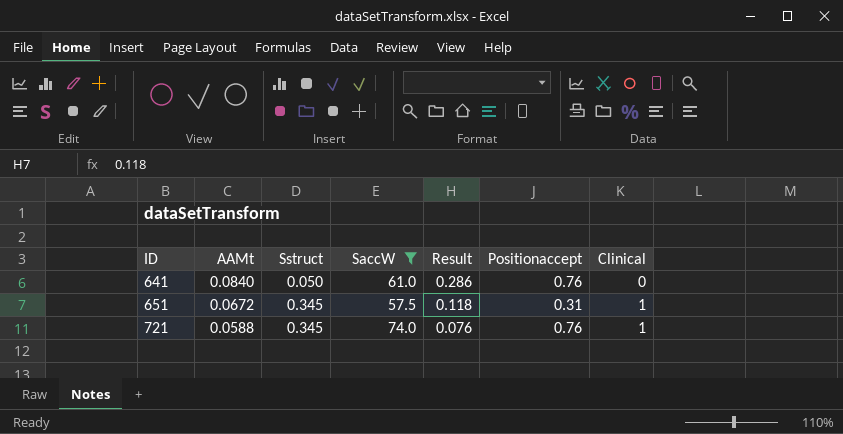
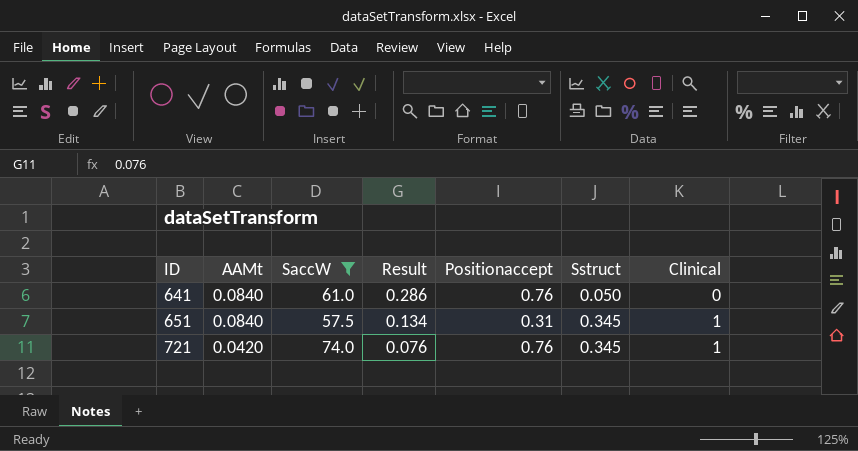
column Sstruct | position: 3 -> 6
651 | AAMt: 0.0672 -> 0.0840
651 | Result: 0.118 -> 0.134
721 | AAMt: 0.0588 -> 0.0420

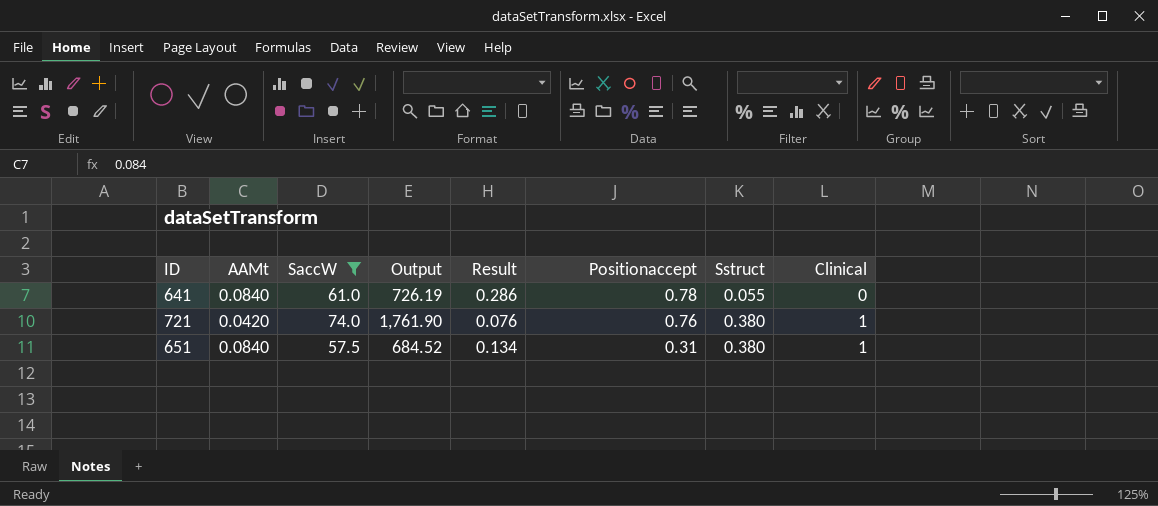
row order: ID ascending -> Positionaccept descending
column Output | formula: none -> [SaccW] / [AAMt]
641 | Positionaccept: 0.76 -> 0.78
641 | Sstruct: 0.050 -> 0.055
721 | Sstruct: 0.345 -> 0.380
651 | Sstruct: 0.345 -> 0.380

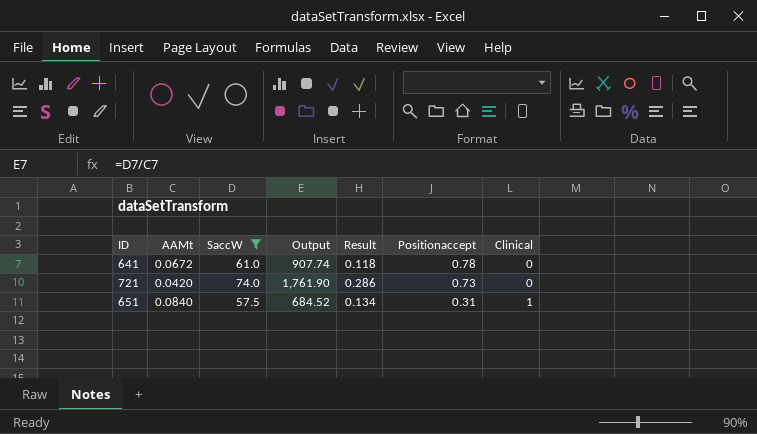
column Sstruct | position: 7 -> none
641 | AAMt: 0.0840 -> 0.0672
641 | Output: 726.19 -> 907.74
641 | Result: 0.286 -> 0.118
721 | Result: 0.076 -> 0.286
721 | Positionaccept: 0.76 -> 0.73
721 | Clinical: 1 -> 0

